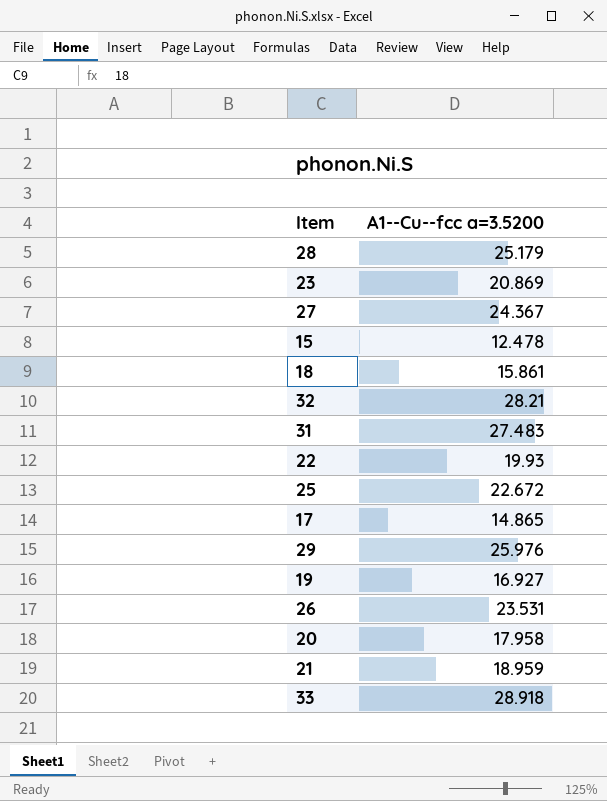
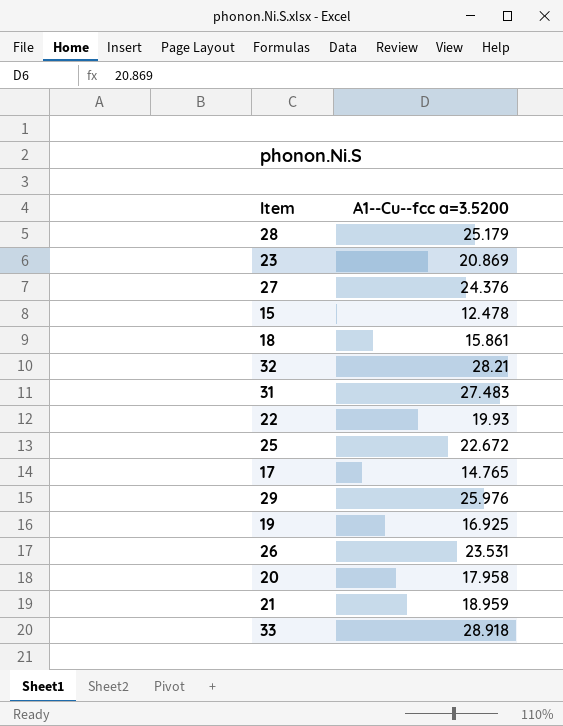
27 | A1--Cu--fcc a=3.5200: 24.367 -> 24.376
17 | A1--Cu--fcc a=3.5200: 14.865 -> 14.765
19 | A1--Cu--fcc a=3.5200: 16.927 -> 16.925

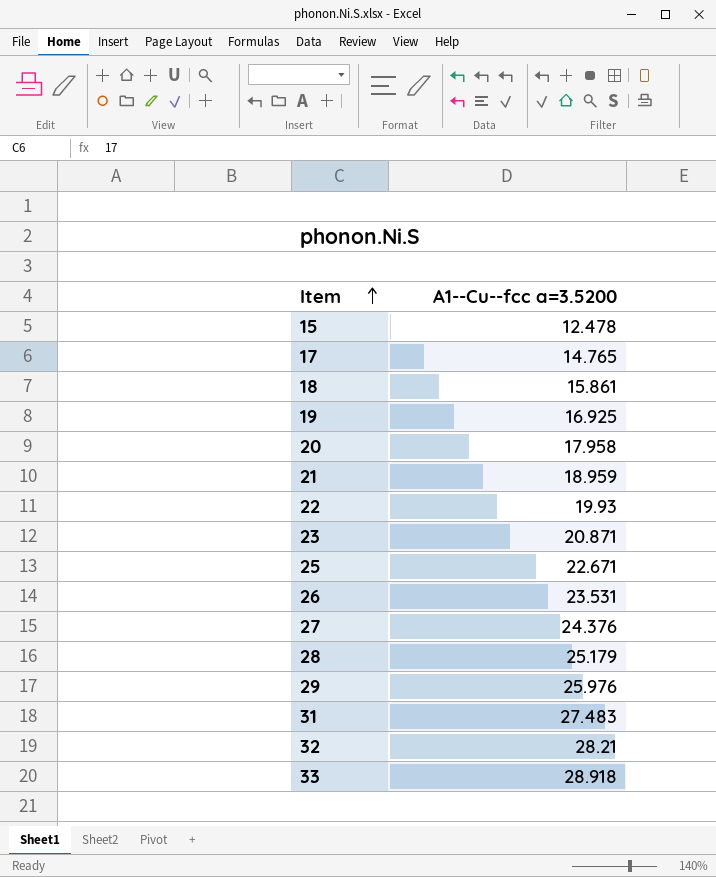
row order: none -> Item ascending
23 | A1--Cu--fcc a=3.5200: 20.869 -> 20.871
25 | A1--Cu--fcc a=3.5200: 22.672 -> 22.671

